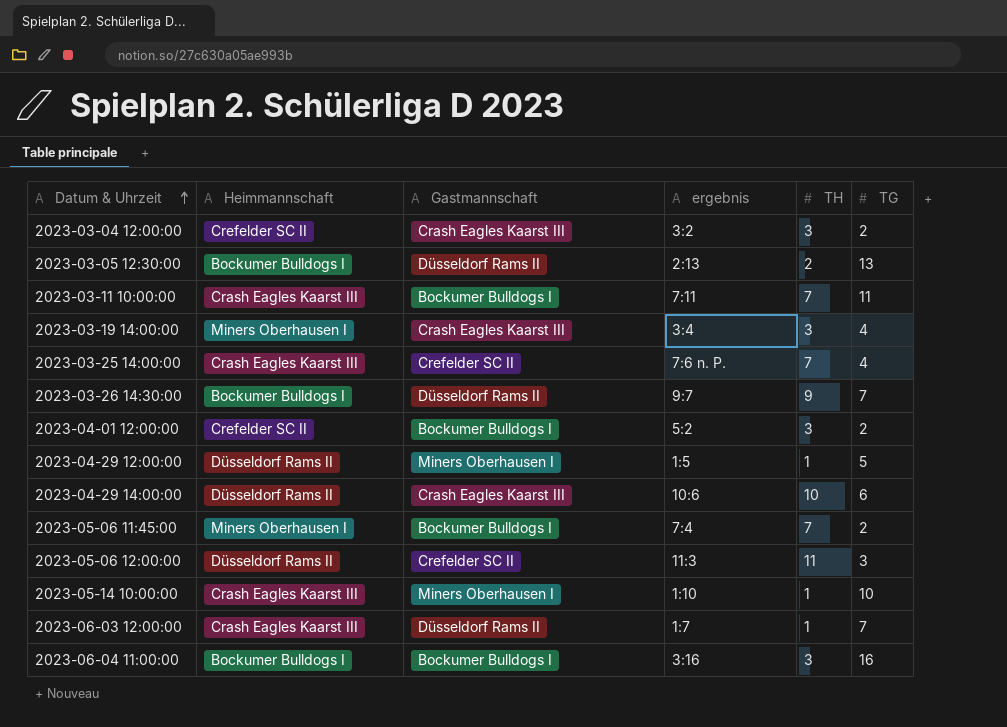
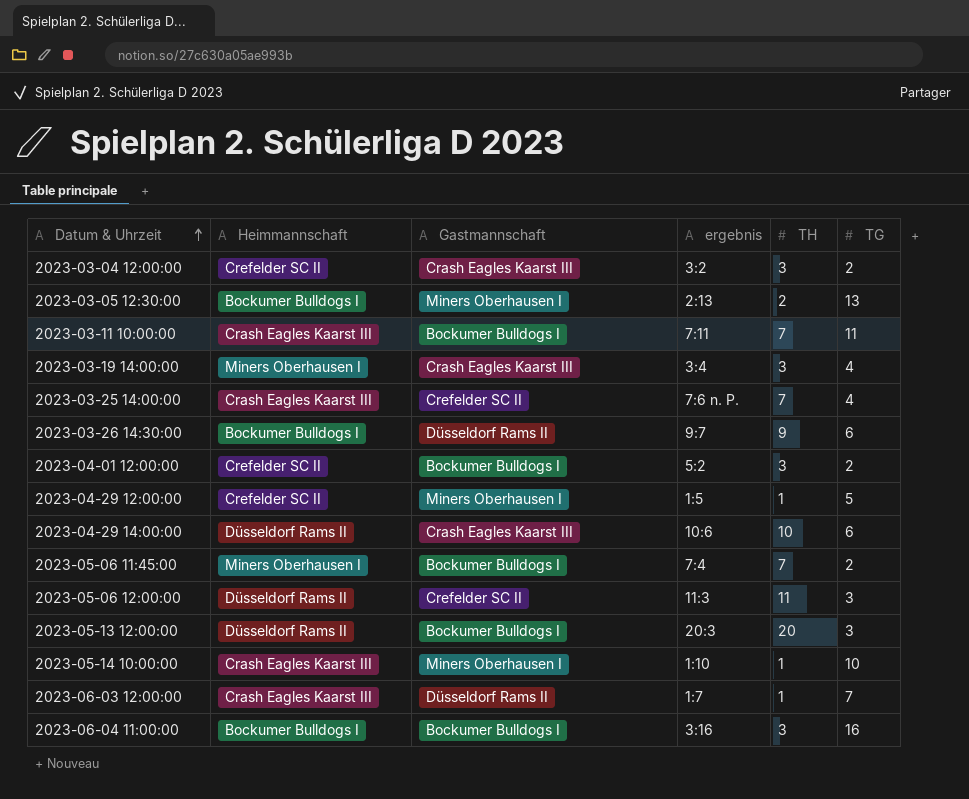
2023-03-05 12:30:00 | Gastmannschaft: Düsseldorf Rams II -> Miners Oberhausen I
2023-03-26 14:30:00 | TG: 7 -> 6
2023-04-29 12:00:00 | Heimmannschaft: Düsseldorf Rams II -> Crefelder SC II
row 2023-05-13 12:00:00: none -> Düsseldorf Rams II | Bockumer Bulldogs I | 20:3 | 20 | 3

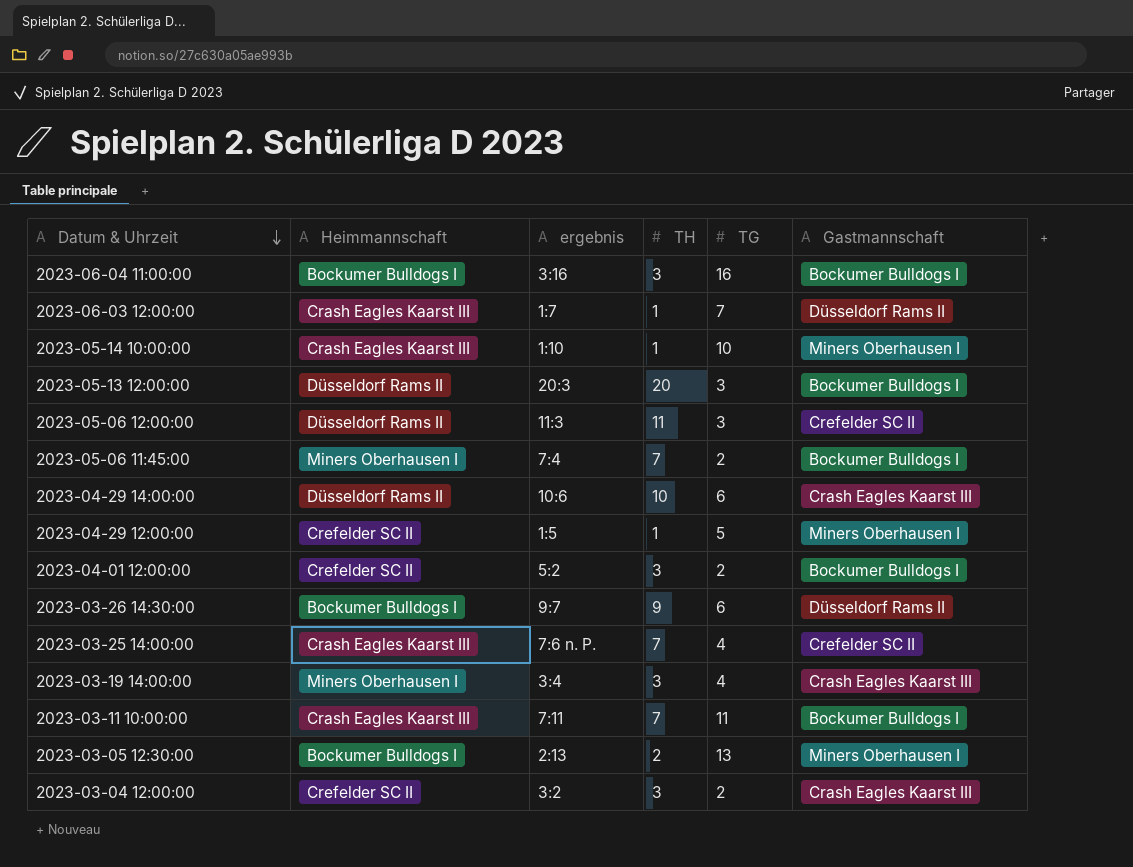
row order: Datum & Uhrzeit ascending -> Datum & Uhrzeit descending
column Gastmannschaft | position: 3 -> 6

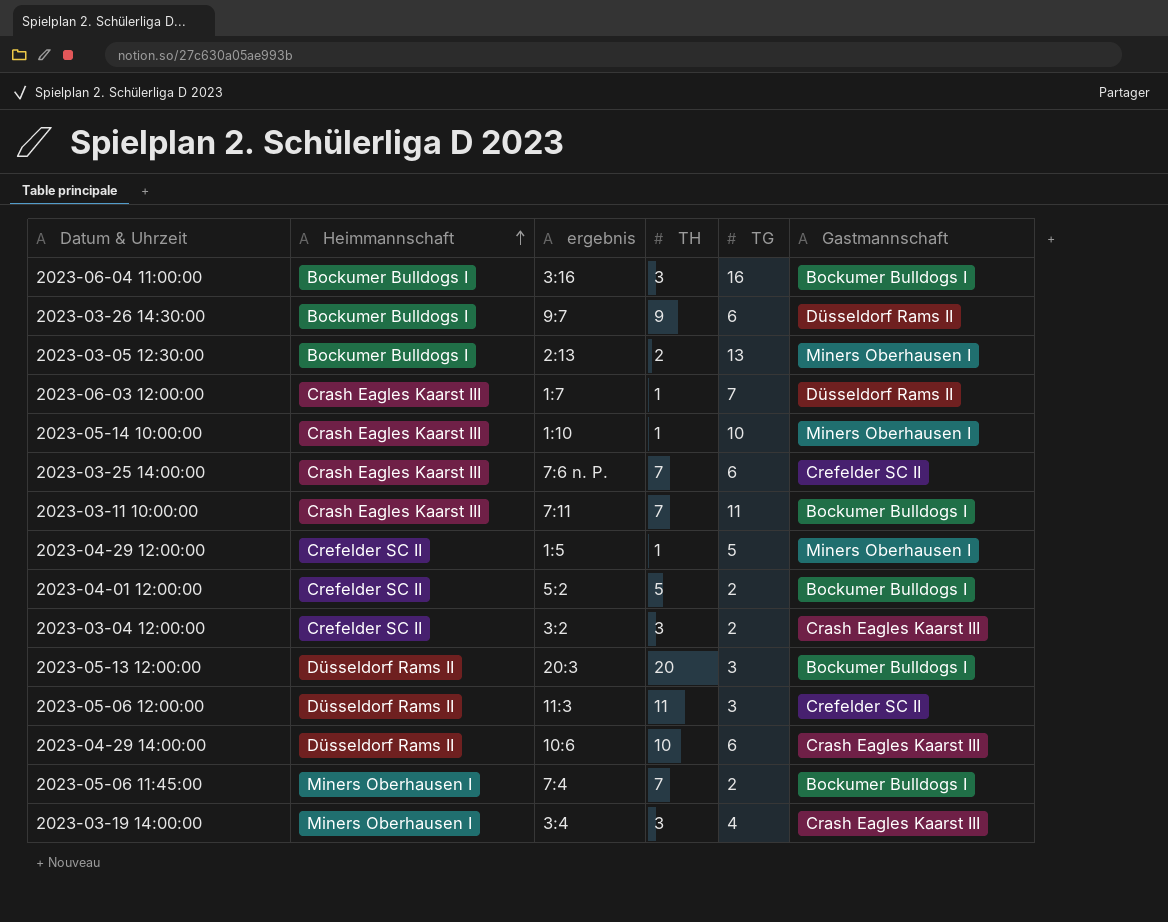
row order: Datum & Uhrzeit descending -> Heimmannschaft ascending
2023-03-25 14:00:00 | TG: 4 -> 6
2023-04-01 12:00:00 | TH: 3 -> 5

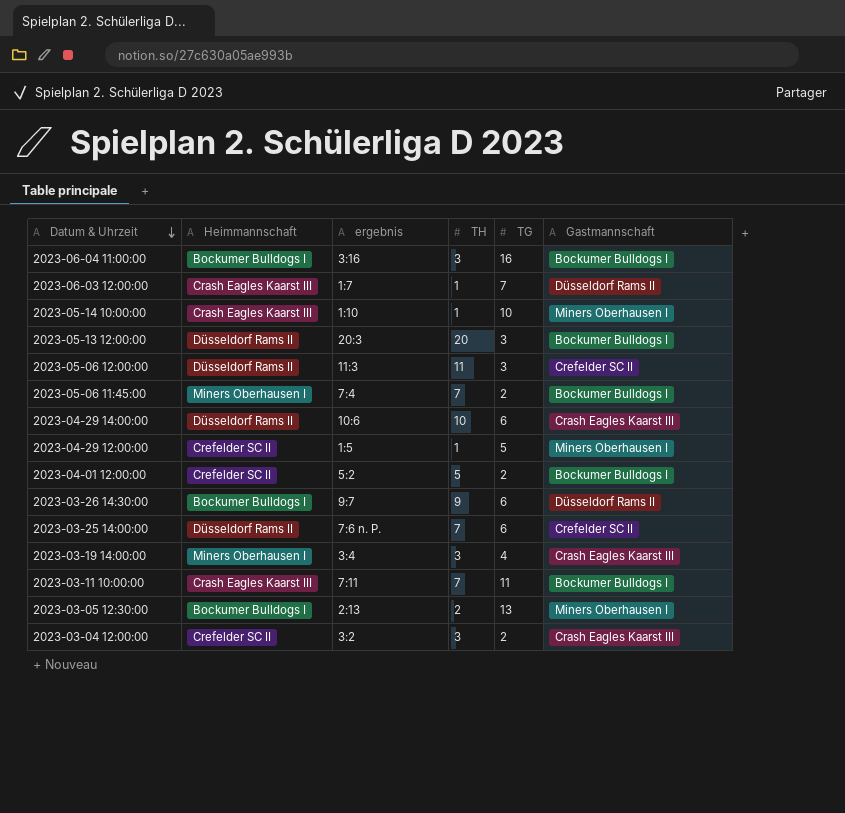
row order: Heimmannschaft ascending -> Datum & Uhrzeit descending
2023-03-25 14:00:00 | Heimmannschaft: Crash Eagles Kaarst III -> Düsseldorf Rams II

